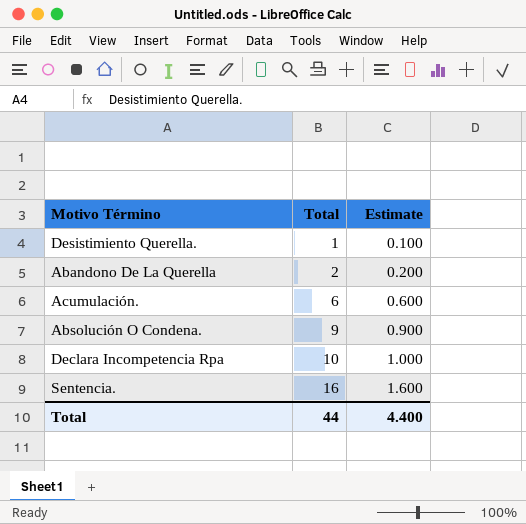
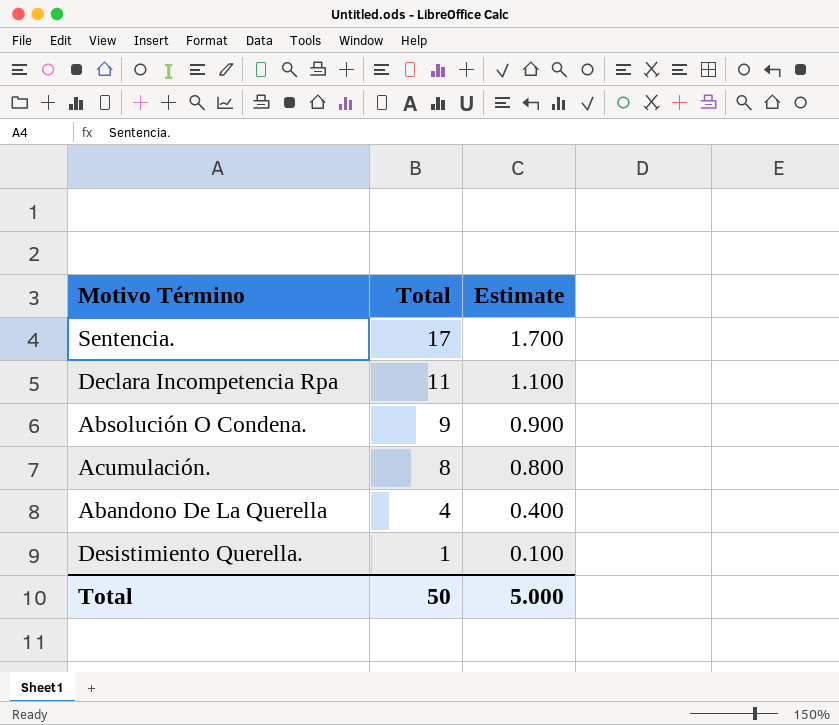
row order: Total ascending -> Total descending
Sentencia. | Total: 16 -> 17
Sentencia. | Estimate: 1.600 -> 1.700
Declara Incompetencia Rpa | Total: 10 -> 11
Declara Incompetencia Rpa | Estimate: 1.000 -> 1.100
Acumulación. | Total: 6 -> 8
Acumulación. | Estimate: 0.600 -> 0.800
Abandono De La Querella | Total: 2 -> 4
Abandono De La Querella | Estimate: 0.200 -> 0.400
Total | Total: 44 -> 50
Total | Estimate: 4.400 -> 5.000

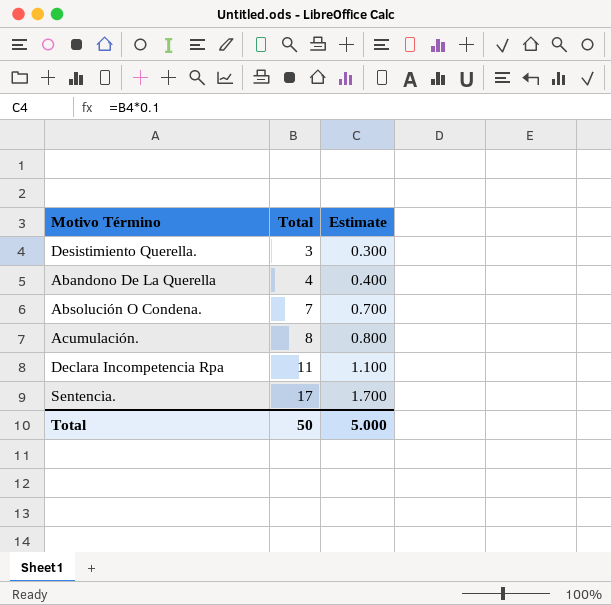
row order: Total descending -> Total ascending
Desistimiento Querella. | Total: 1 -> 3
Desistimiento Querella. | Estimate: 0.100 -> 0.300
Absolución O Condena. | Total: 9 -> 7
Absolución O Condena. | Estimate: 0.900 -> 0.700

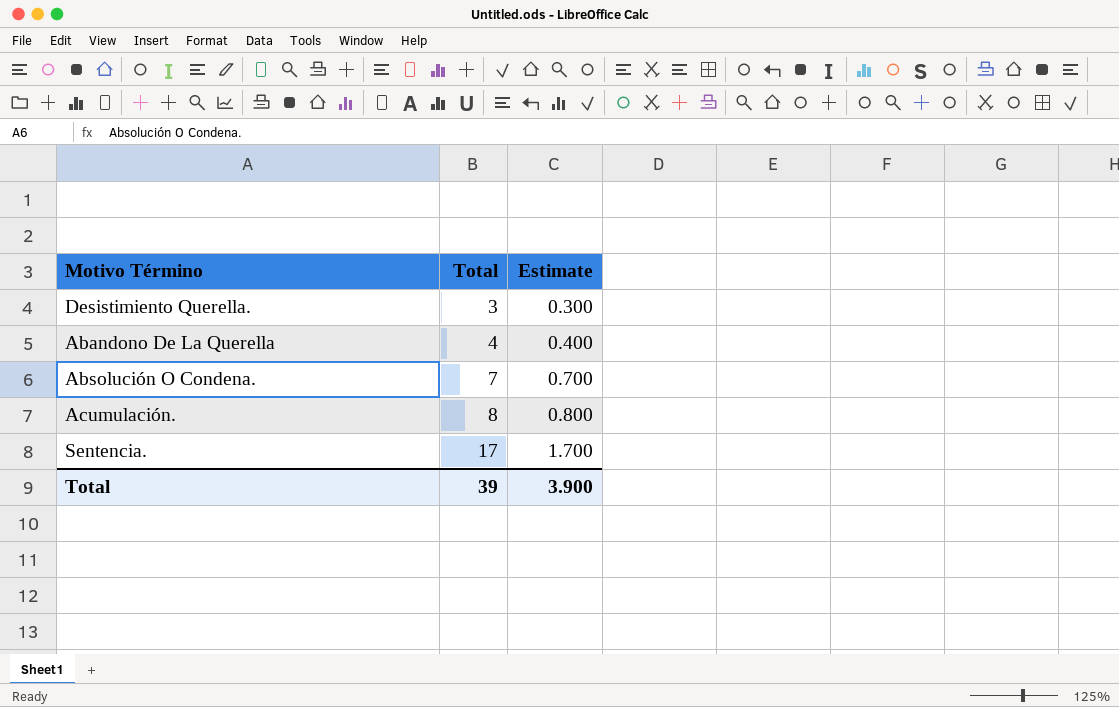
row Declara Incompetencia Rpa: 11 | 1.100 -> none
Total | Total: 50 -> 39
Total | Estimate: 5.000 -> 3.900

